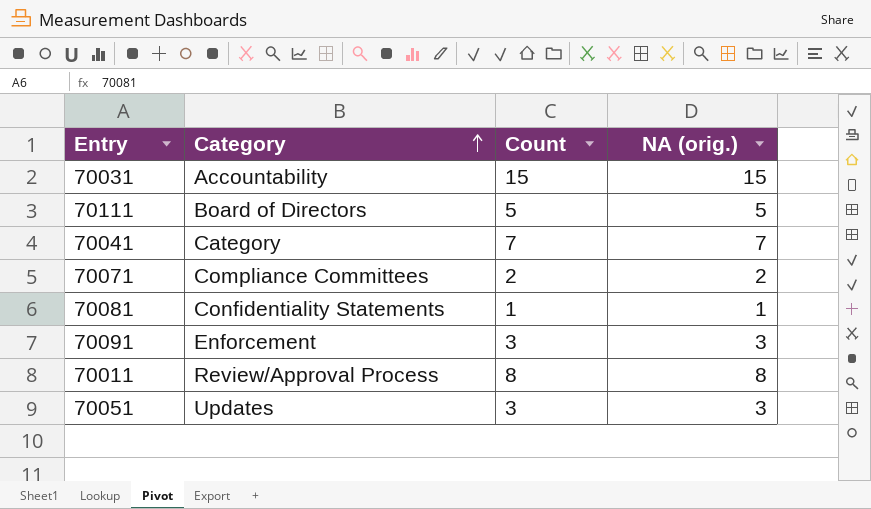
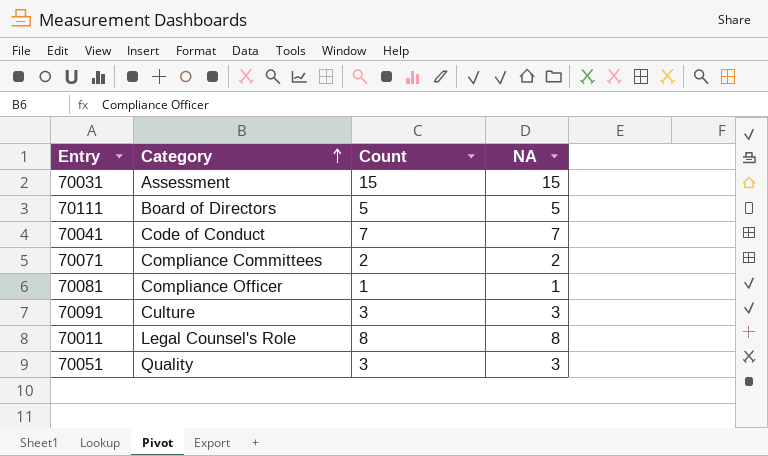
column name: NA (orig.) -> NA
70031 | Category: Accountability -> Assessment
70041 | Category: Category -> Code of Conduct
70081 | Category: Confidentiality Statements -> Compliance Officer
70091 | Category: Enforcement -> Culture
70011 | Category: Review/Approval Process -> Legal Counsel's Role
70051 | Category: Updates -> Quality

